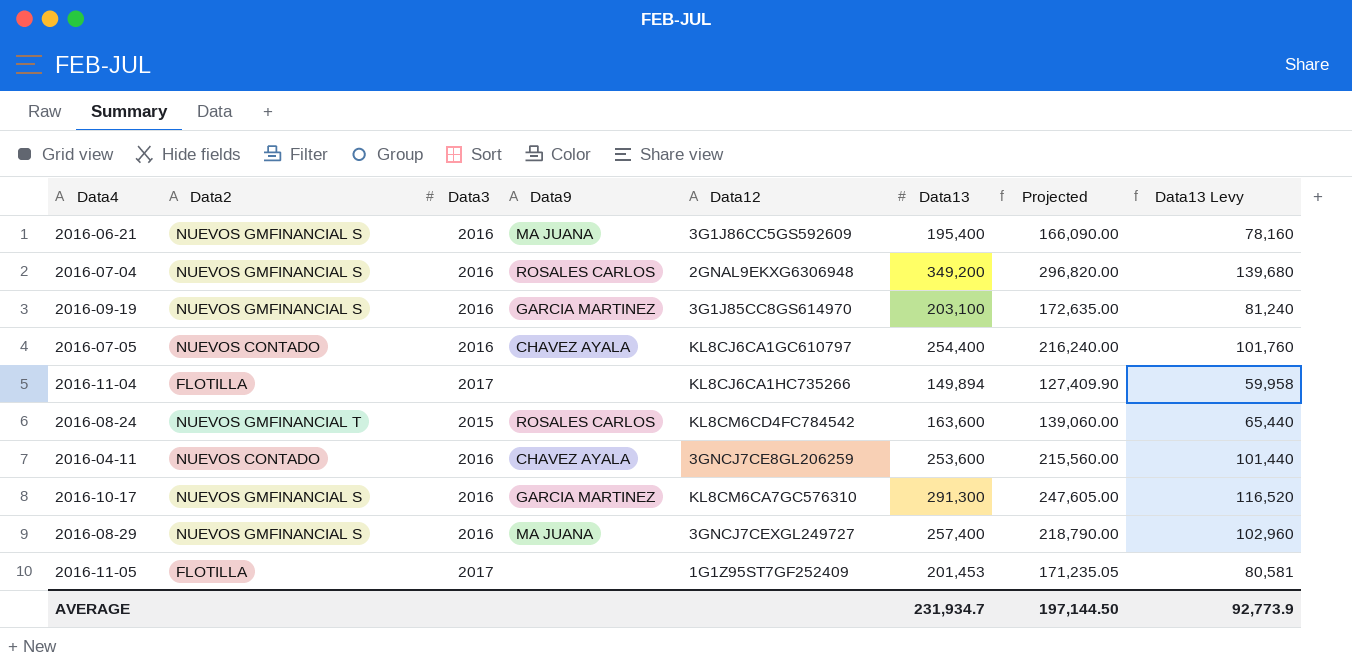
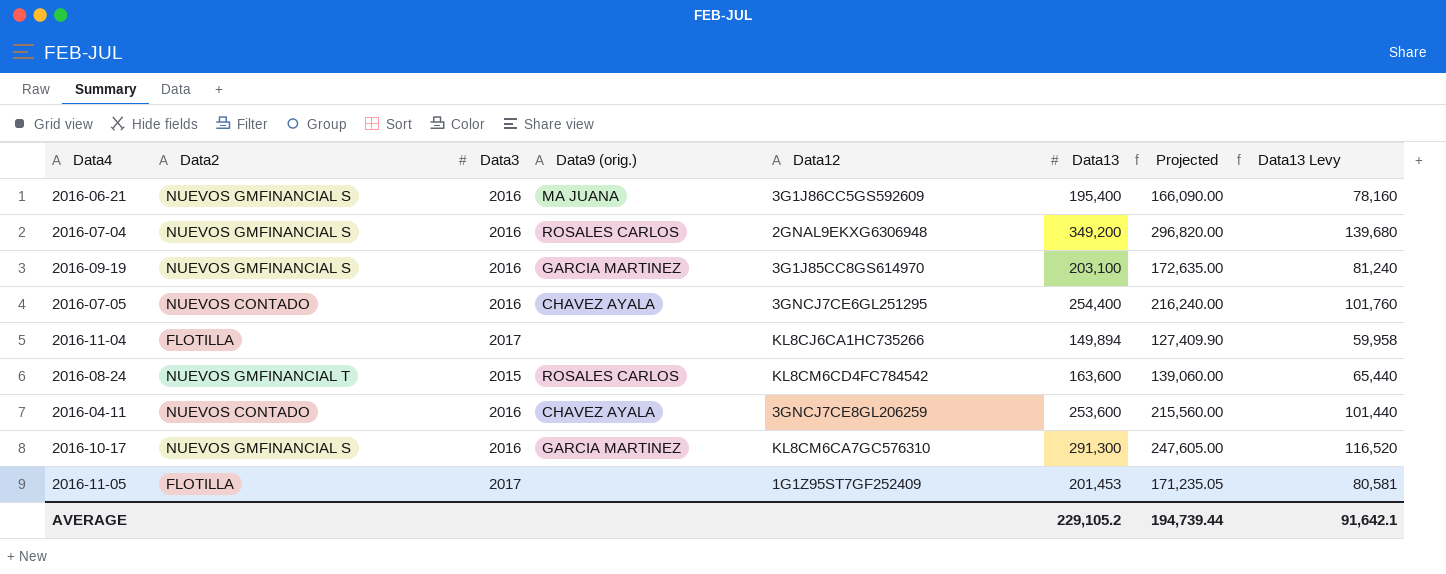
column name: Data9 -> Data9 (orig.)
row 2016-08-29: NUEVOS GMFINANCIAL S | 2016 | MA JUANA | 3GNCJ7CEXGL249727 | 257,400 | 218,790.00 | 102,960 -> none
2016-07-05 | Data12: KL8CJ6CA1GC610797 -> 3GNCJ7CE6GL251295
AVERAGE | Data13: 231,934.7 -> 229,105.2
AVERAGE | Projected: 197,144.50 -> 194,739.44
AVERAGE | Data13 Levy: 92,773.9 -> 91,642.1

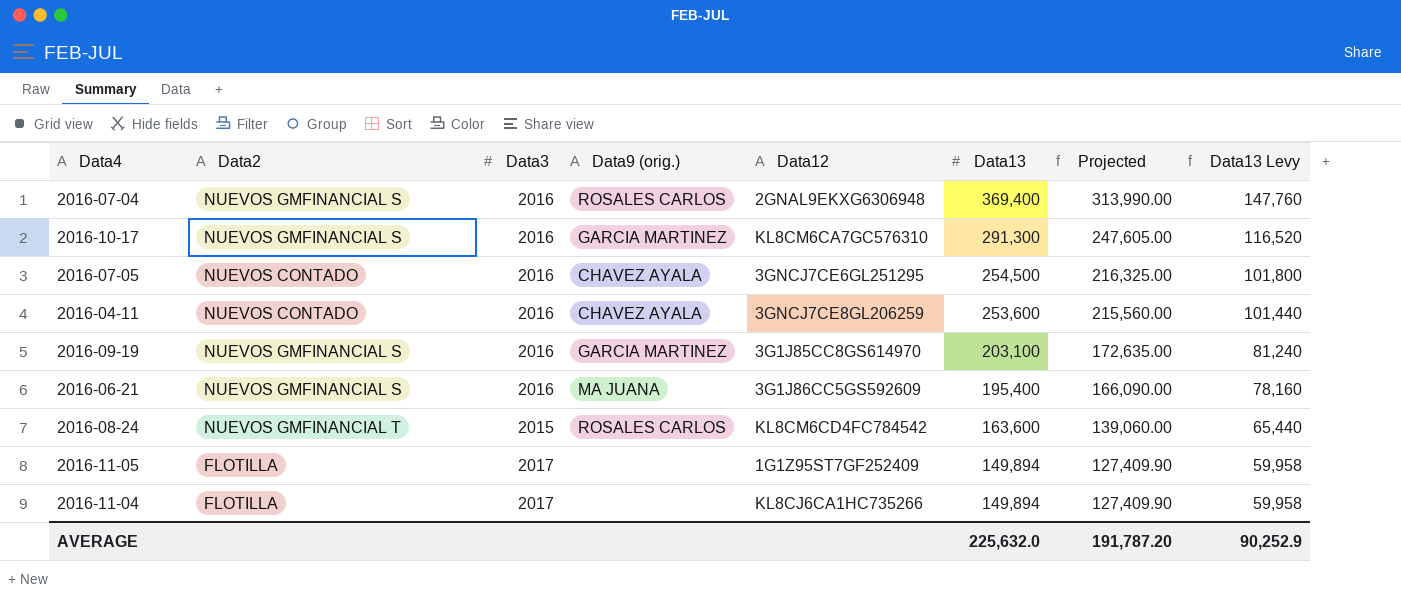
row order: none -> Data13 descending
2016-07-04 | Data13: 349,200 -> 369,400
2016-07-04 | Projected: 296,820.00 -> 313,990.00
2016-07-04 | Data13 Levy: 139,680 -> 147,760
2016-07-05 | Data13: 254,400 -> 254,500
2016-07-05 | Projected: 216,240.00 -> 216,325.00
2016-07-05 | Data13 Levy: 101,760 -> 101,800
2016-11-05 | Data13: 201,453 -> 149,894
2016-11-05 | Projected: 171,235.05 -> 127,409.90
2016-11-05 | Data13 Levy: 80,581 -> 59,958
AVERAGE | Data13: 229,105.2 -> 225,632.0
AVERAGE | Projected: 194,739.44 -> 191,787.20
AVERAGE | Data13 Levy: 91,642.1 -> 90,252.9

